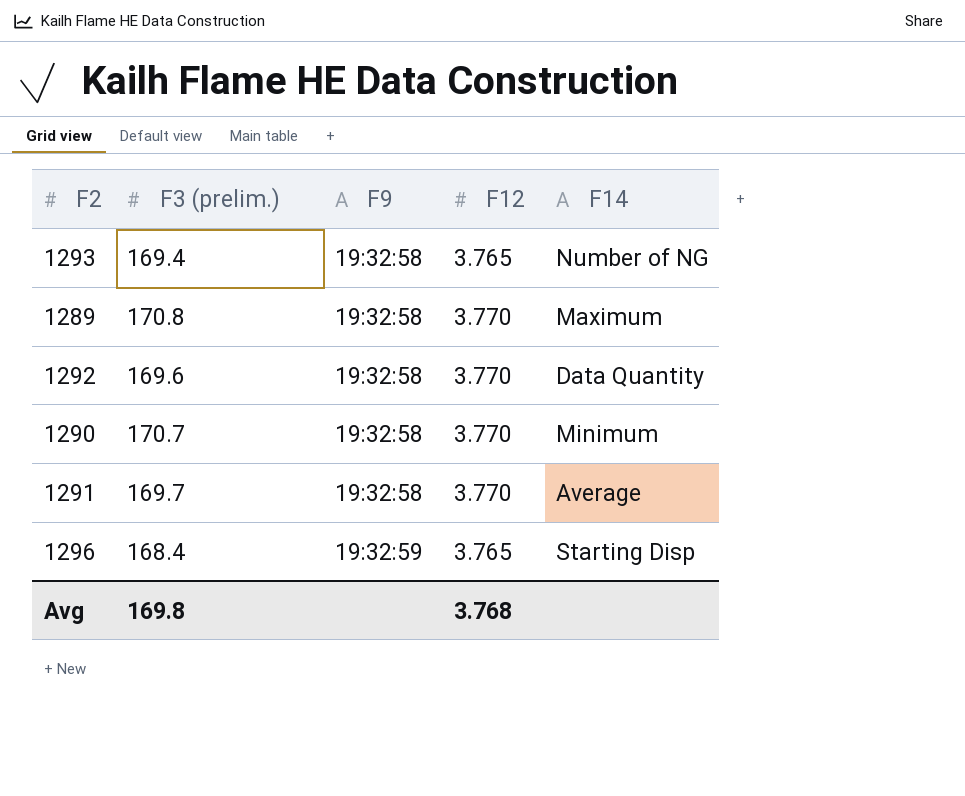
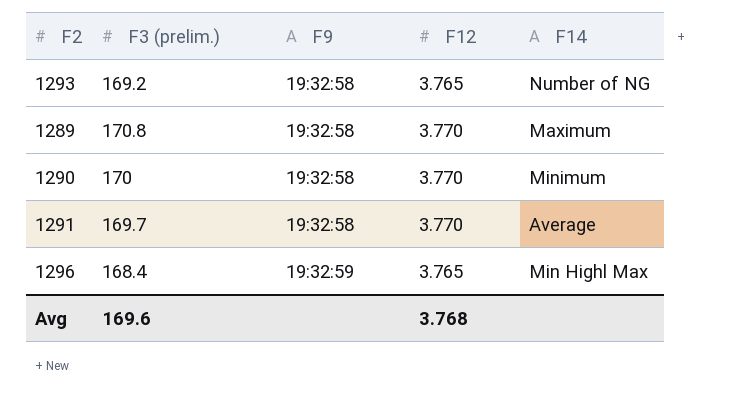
row 1292: 169.6 | 19:32:58 | 3.770 | Data Quantity -> none
1293 | F3 (prelim.): 169.4 -> 169.2
1290 | F3 (prelim.): 170.7 -> 170
1296 | F14: Starting Disp -> Min Highl Max
Avg | F3 (prelim.): 169.8 -> 169.6

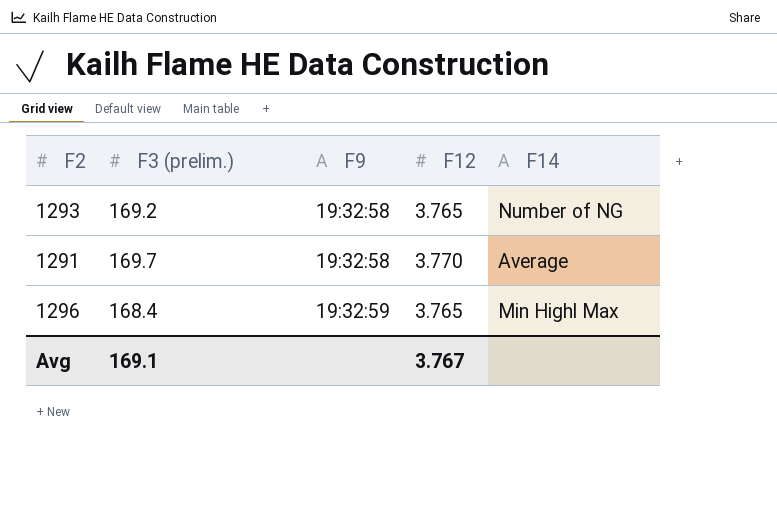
row 1289: 170.8 | 19:32:58 | 3.770 | Maximum -> none
row 1290: 170 | 19:32:58 | 3.770 | Minimum -> none
Avg | F3 (prelim.): 169.6 -> 169.1
Avg | F12: 3.768 -> 3.767

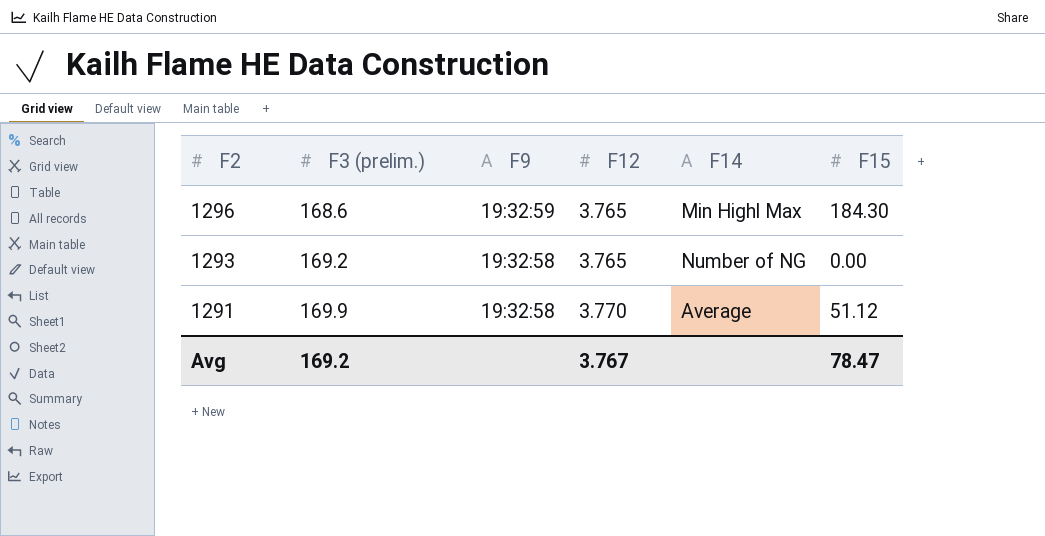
row order: F9 ascending -> F2 descending
column F15 | position: none -> 6
1296 | F3 (prelim.): 168.4 -> 168.6
1291 | F3 (prelim.): 169.7 -> 169.9
Avg | F3 (prelim.): 169.1 -> 169.2

